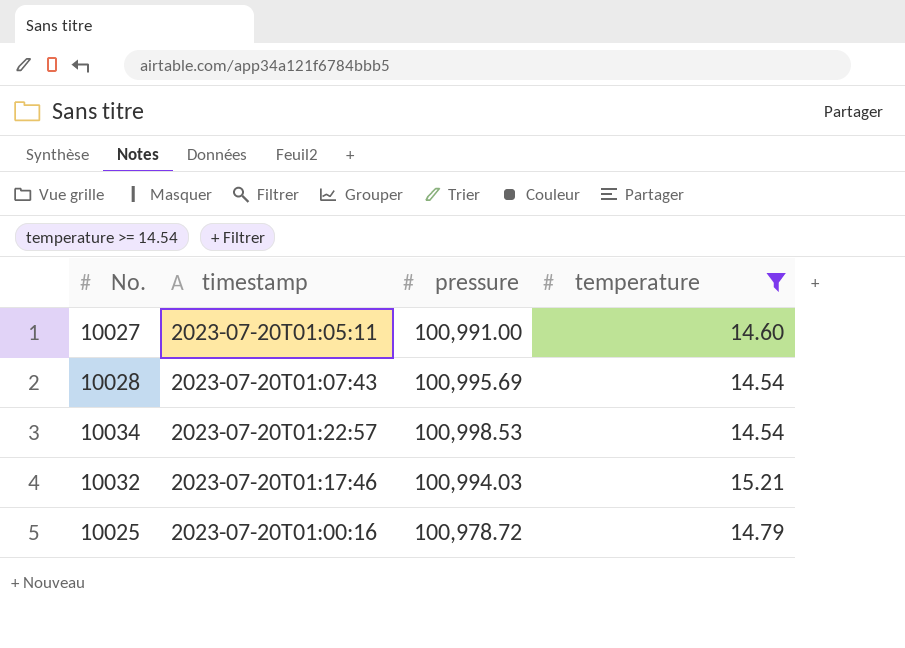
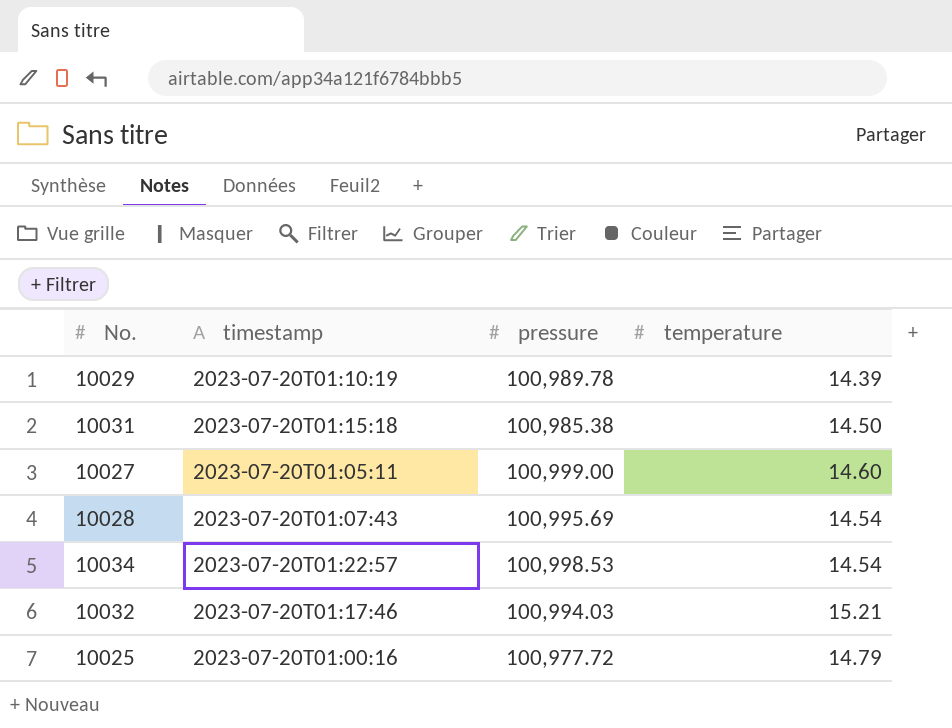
filter: temperature >= 14.54 -> none
10027 | pressure: 100,991.00 -> 100,999.00
10025 | pressure: 100,978.72 -> 100,977.72

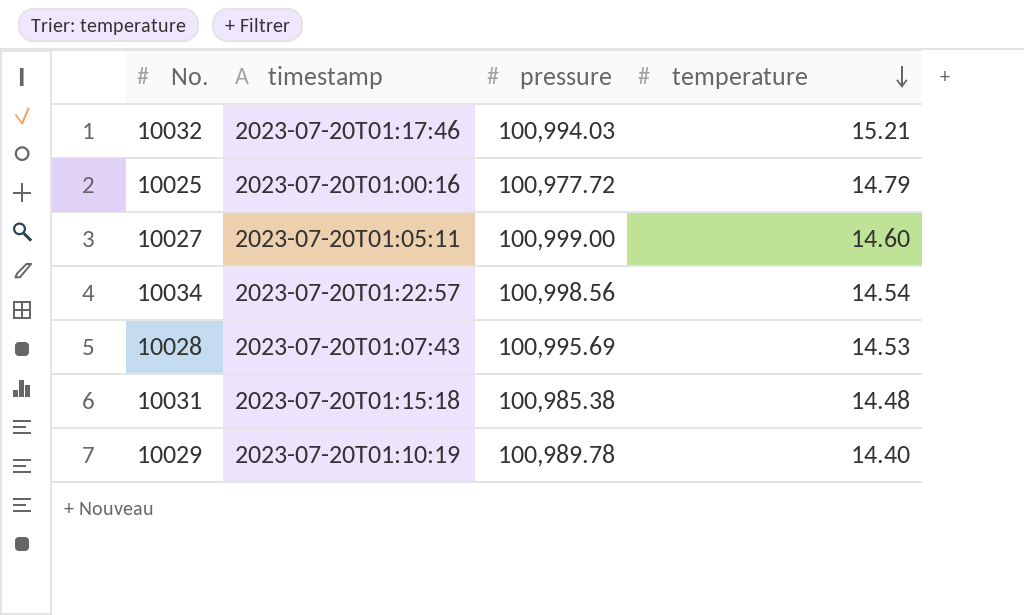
row order: none -> temperature descending
10034 | pressure: 100,998.53 -> 100,998.56
10028 | temperature: 14.54 -> 14.53
10031 | temperature: 14.50 -> 14.48
10029 | temperature: 14.39 -> 14.40

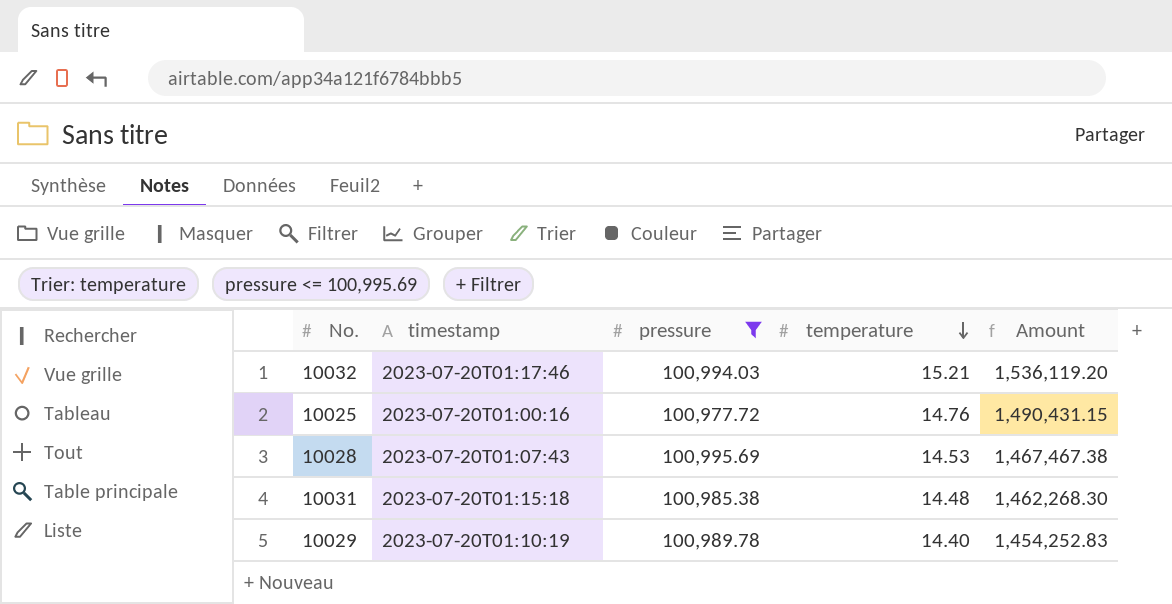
filter: none -> pressure <= 100,995.69
column Amount | formula: none -> [pressure] * [temperature]
10025 | temperature: 14.79 -> 14.76

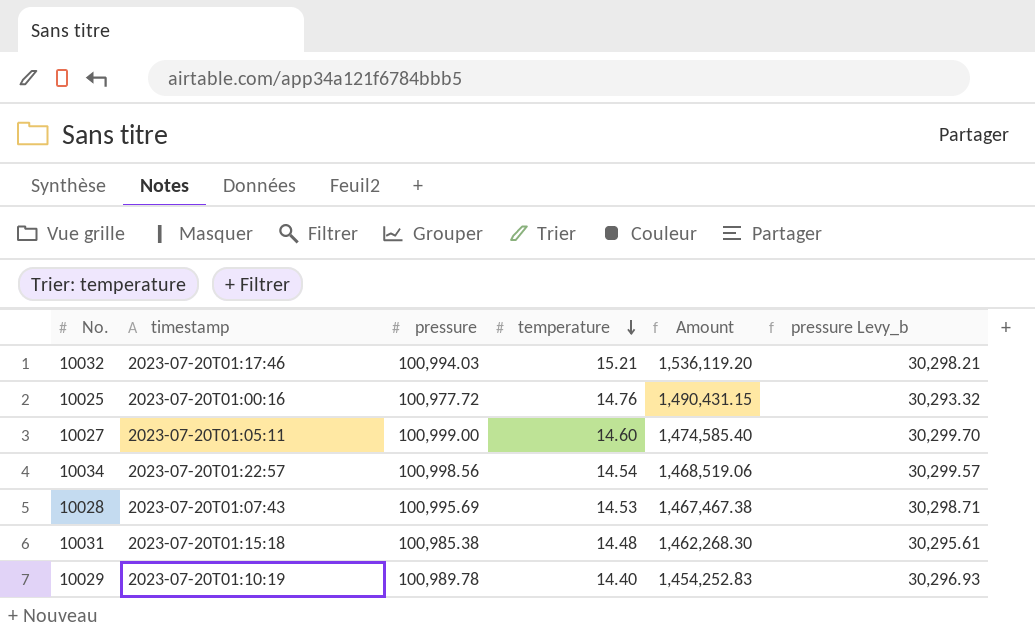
filter: pressure <= 100,995.69 -> none
column pressure Levy_b | formula: none -> [pressure] * 0.3

